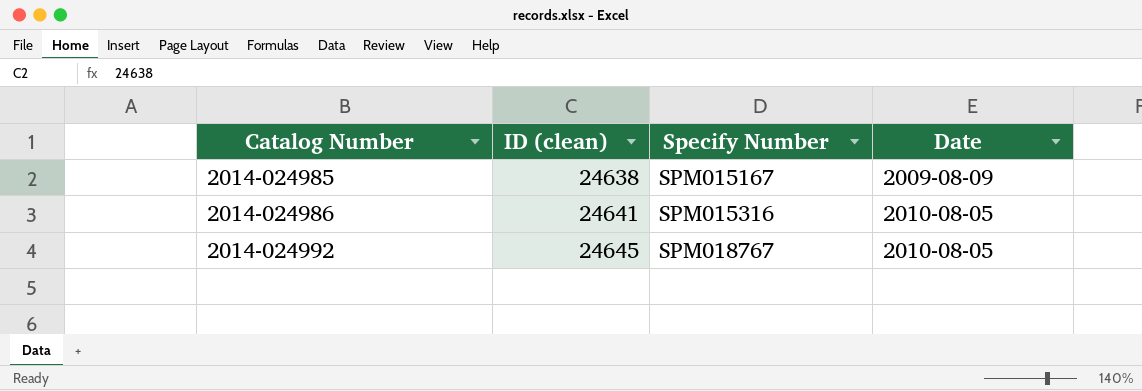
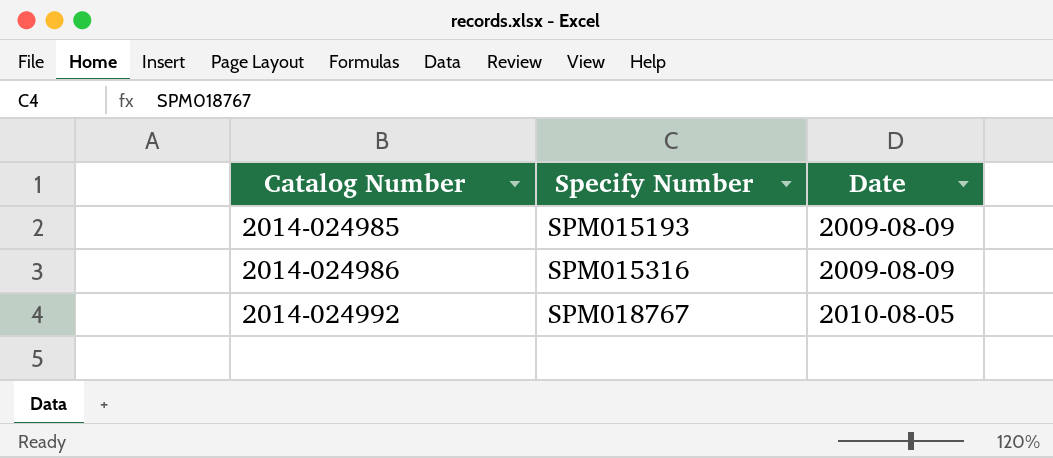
column ID (clean) | position: 2 -> none
2014-024985 | Specify Number: SPM015167 -> SPM015193
2014-024986 | Date: 2010-08-05 -> 2009-08-09

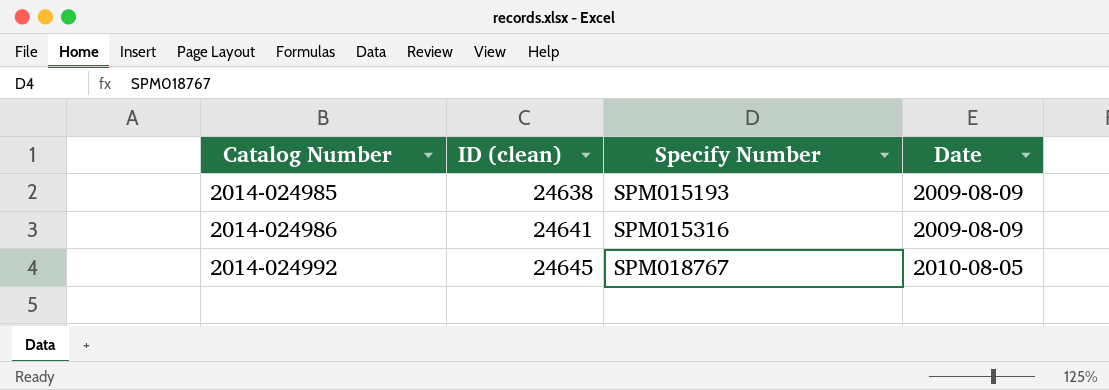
column ID (clean) | position: none -> 2

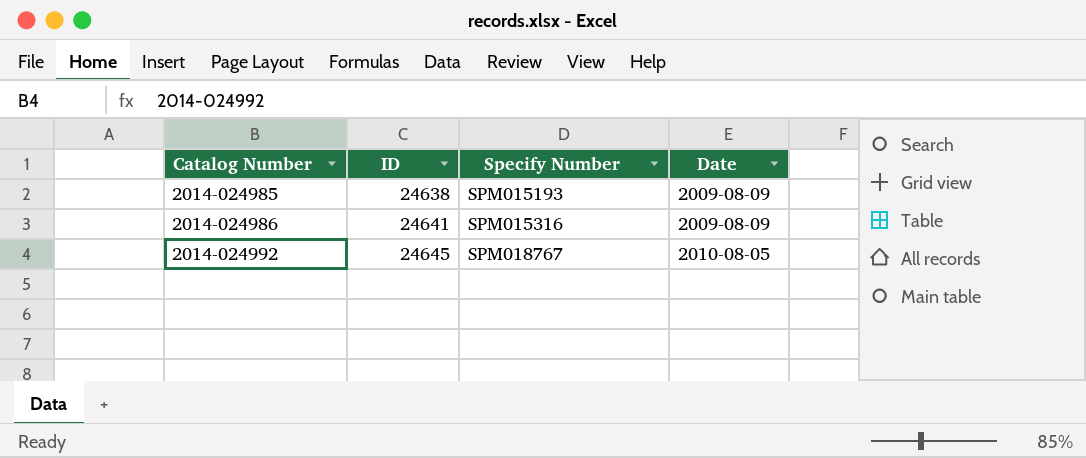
column name: ID (clean) -> ID

